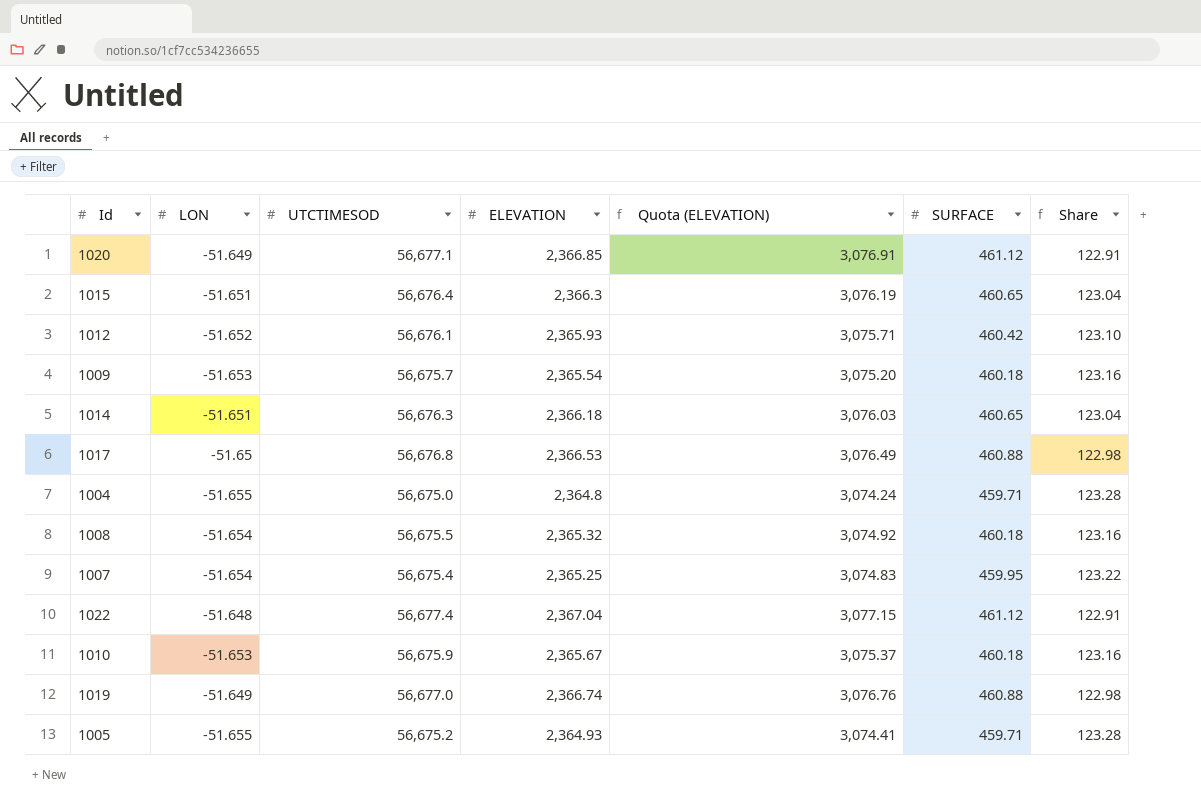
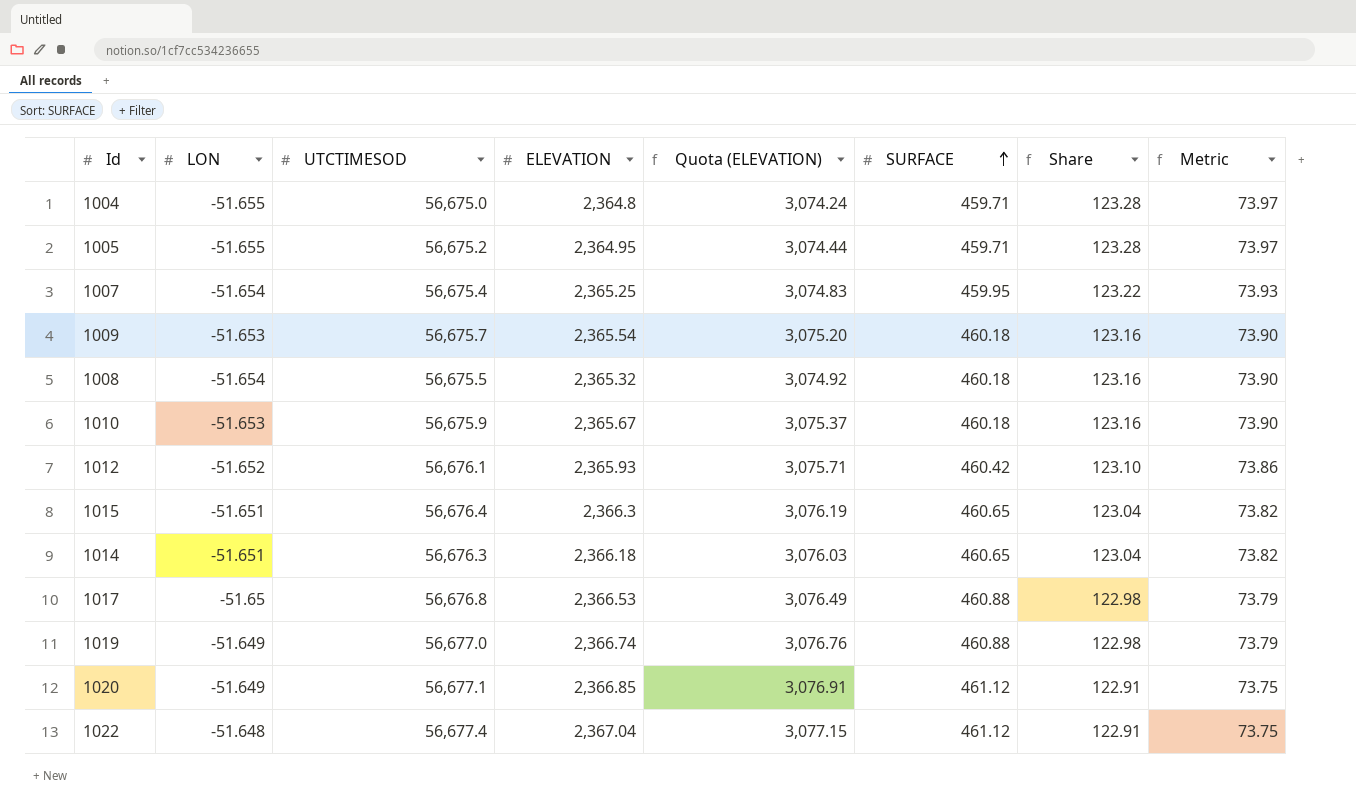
row order: none -> SURFACE ascending
column Metric | formula: none -> [Share] * 0.6
1005 | ELEVATION: 2,364.93 -> 2,364.95
1005 | Quota (ELEVATION): 3,074.41 -> 3,074.44

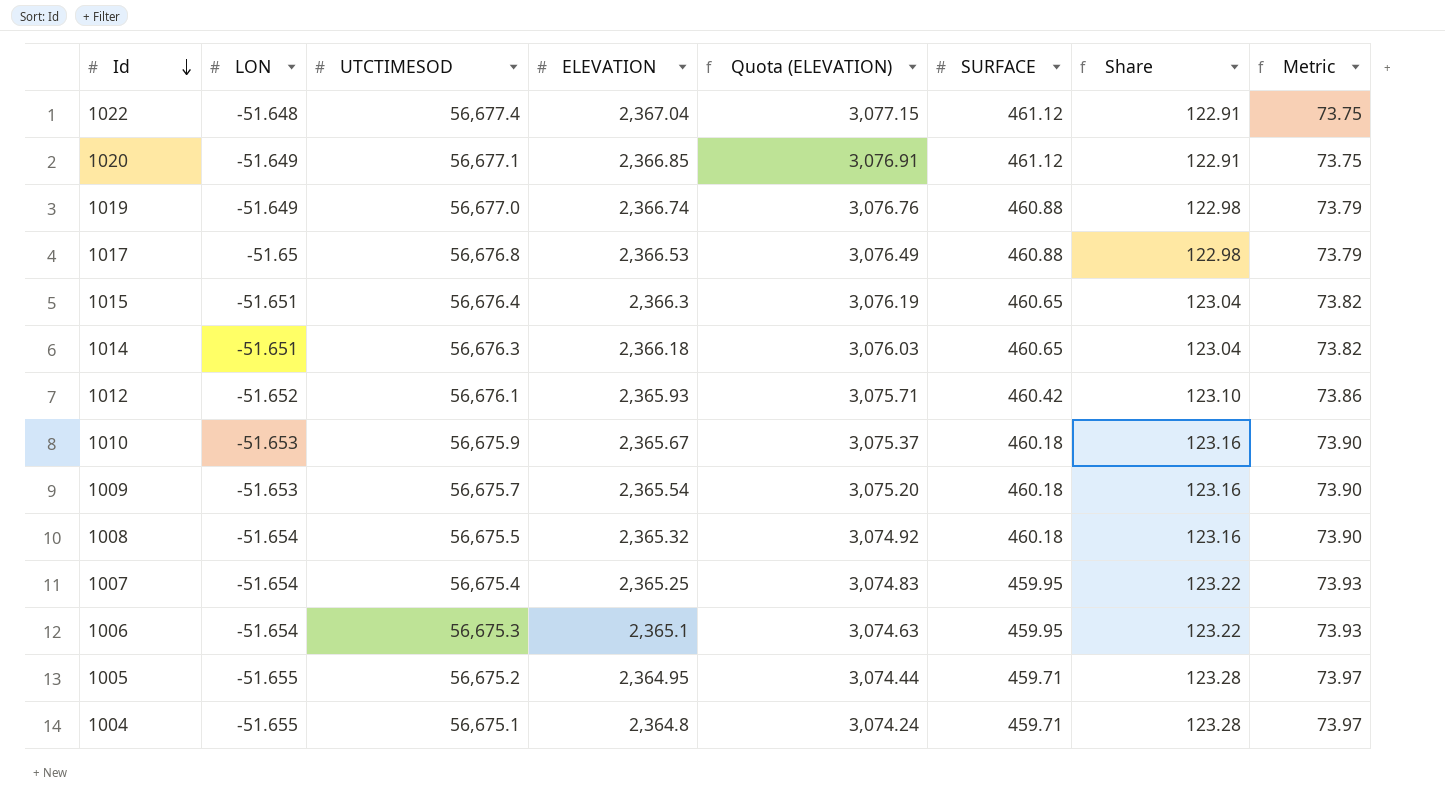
row order: SURFACE ascending -> Id descending
row 1006: none -> -51.654 | 56,675.3 | 2,365.1 | 3,074.63 | 459.95 | 123.22 | 73.93
1004 | UTCTIMESOD: 56,675.0 -> 56,675.1

